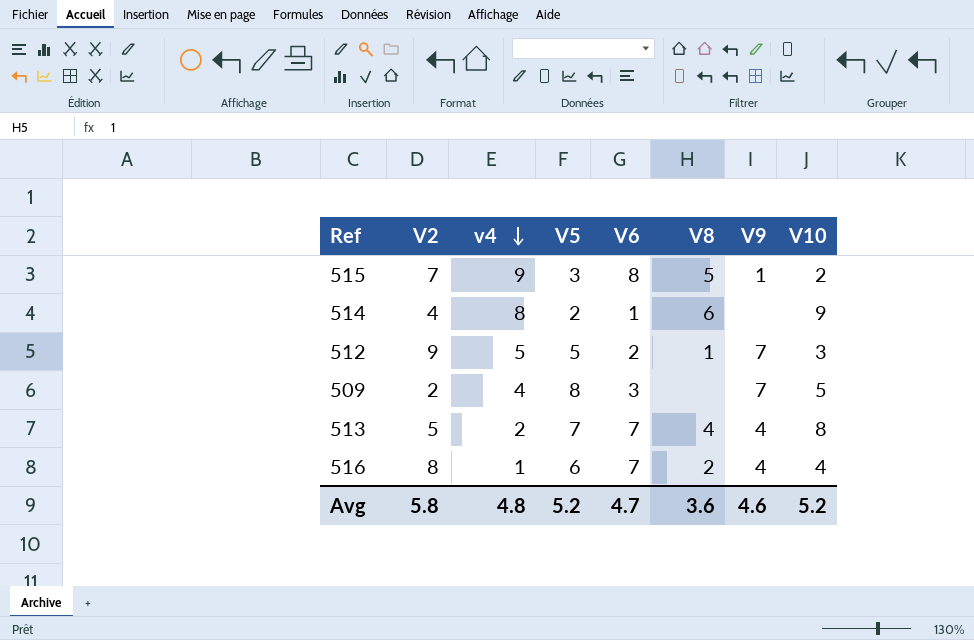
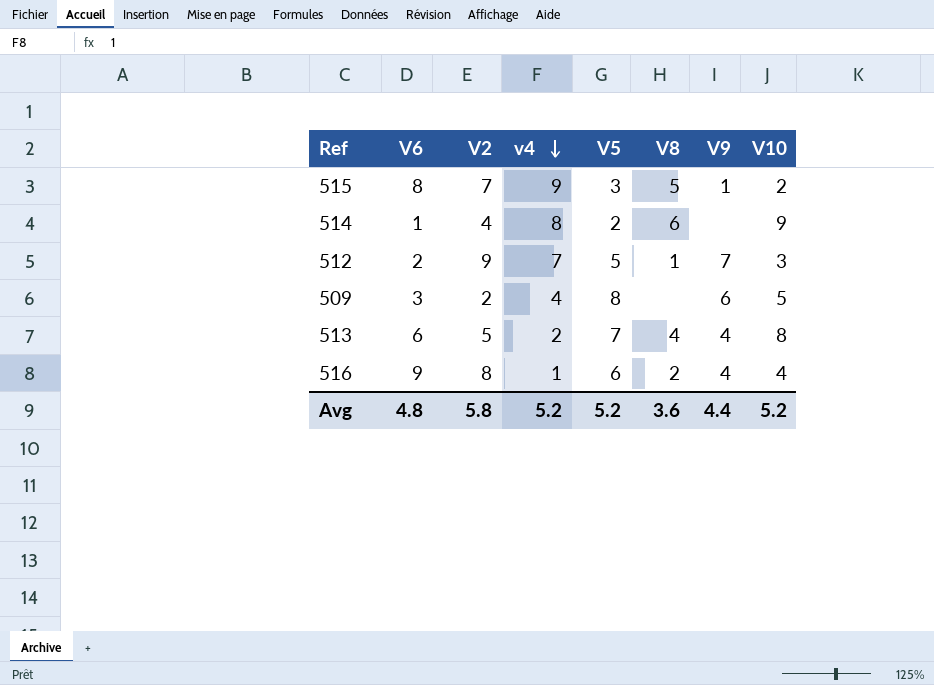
column V6 | position: 5 -> 2
512 | v4: 5 -> 7
509 | V9: 7 -> 6
513 | V6: 7 -> 6
516 | V6: 7 -> 9
Avg | V6: 4.7 -> 4.8
Avg | v4: 4.8 -> 5.2
Avg | V9: 4.6 -> 4.4

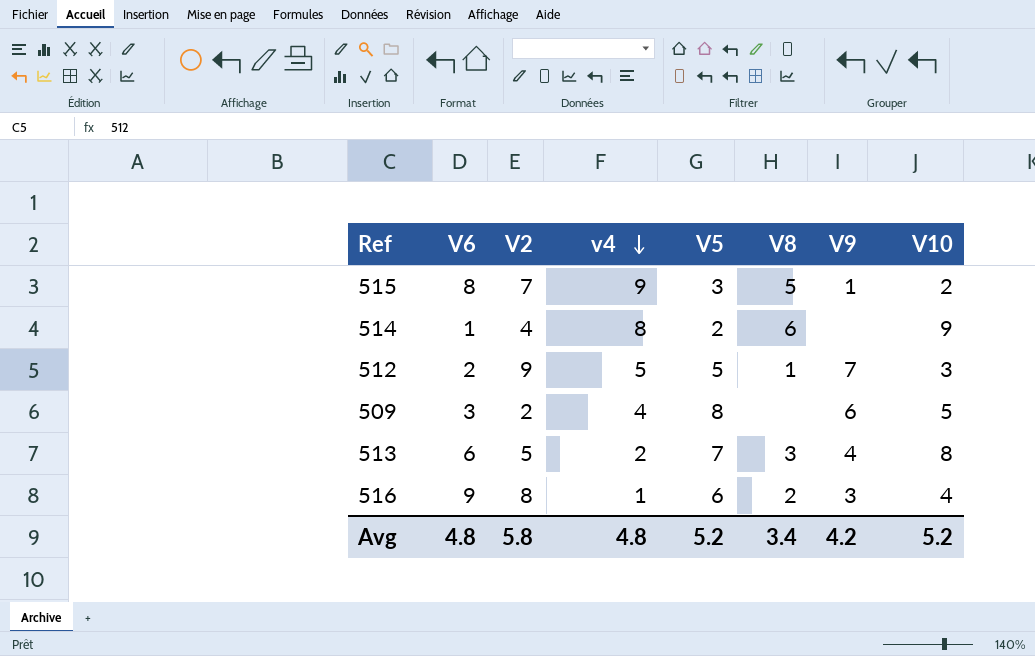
512 | v4: 7 -> 5
513 | V8: 4 -> 3
516 | V9: 4 -> 3
Avg | v4: 5.2 -> 4.8
Avg | V8: 3.6 -> 3.4
Avg | V9: 4.4 -> 4.2

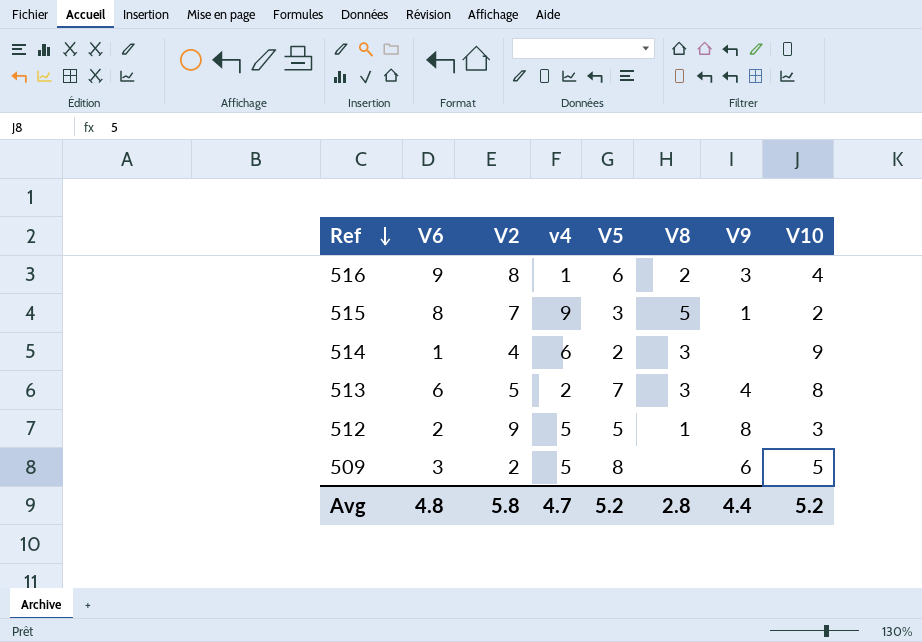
row order: v4 descending -> Ref descending
514 | v4: 8 -> 6
514 | V8: 6 -> 3
512 | V9: 7 -> 8
509 | v4: 4 -> 5
Avg | v4: 4.8 -> 4.7
Avg | V8: 3.4 -> 2.8
Avg | V9: 4.2 -> 4.4

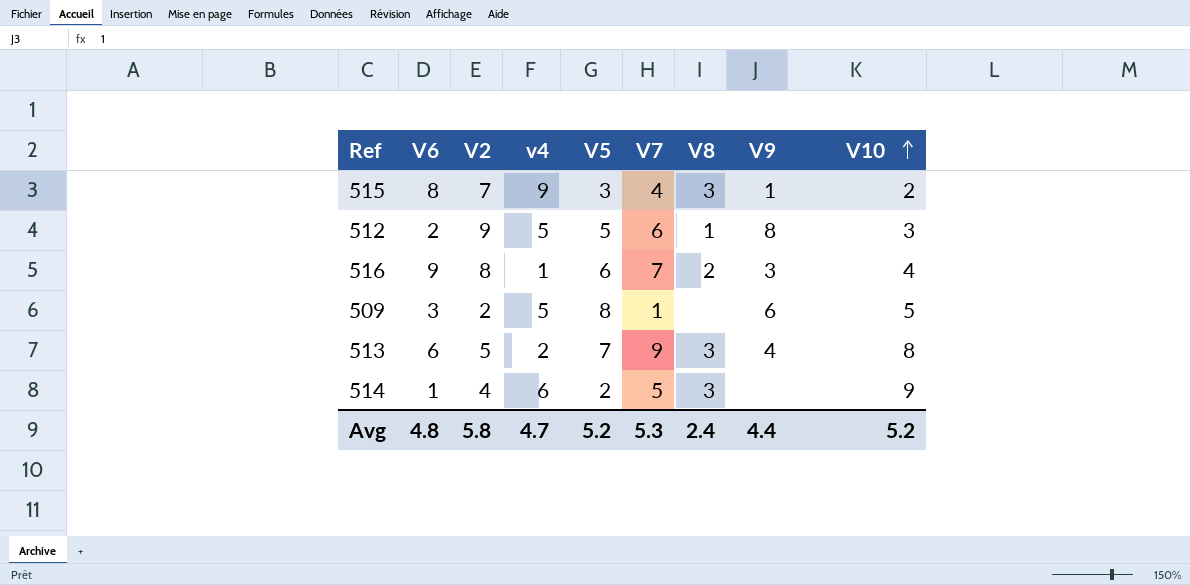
row order: Ref descending -> V10 ascending
column V7 | position: none -> 6
515 | V8: 5 -> 3
Avg | V8: 2.8 -> 2.4

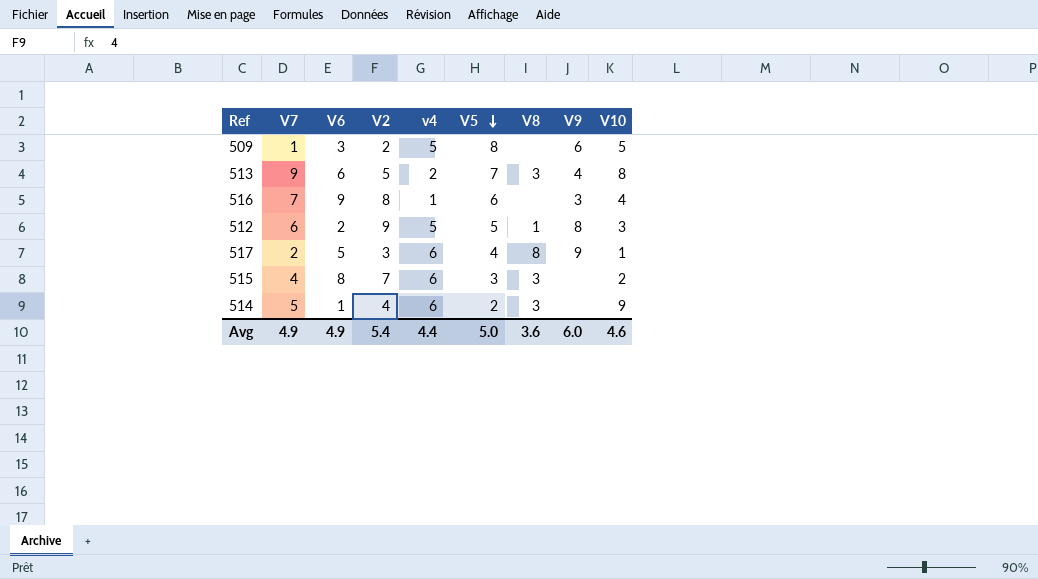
row order: V10 ascending -> V5 descending
column V7 | position: 6 -> 2
516 | V8: 2 -> none
row 517: none -> 2 | 5 | 3 | 6 | 4 | 8 | 9 | 1
515 | v4: 9 -> 6
515 | V9: 1 -> none
Avg | V7: 5.3 -> 4.9
Avg | V6: 4.8 -> 4.9
Avg | V2: 5.8 -> 5.4
Avg | v4: 4.7 -> 4.4
Avg | V5: 5.2 -> 5.0
Avg | V8: 2.4 -> 3.6
Avg | V9: 4.4 -> 6.0
Avg | V10: 5.2 -> 4.6

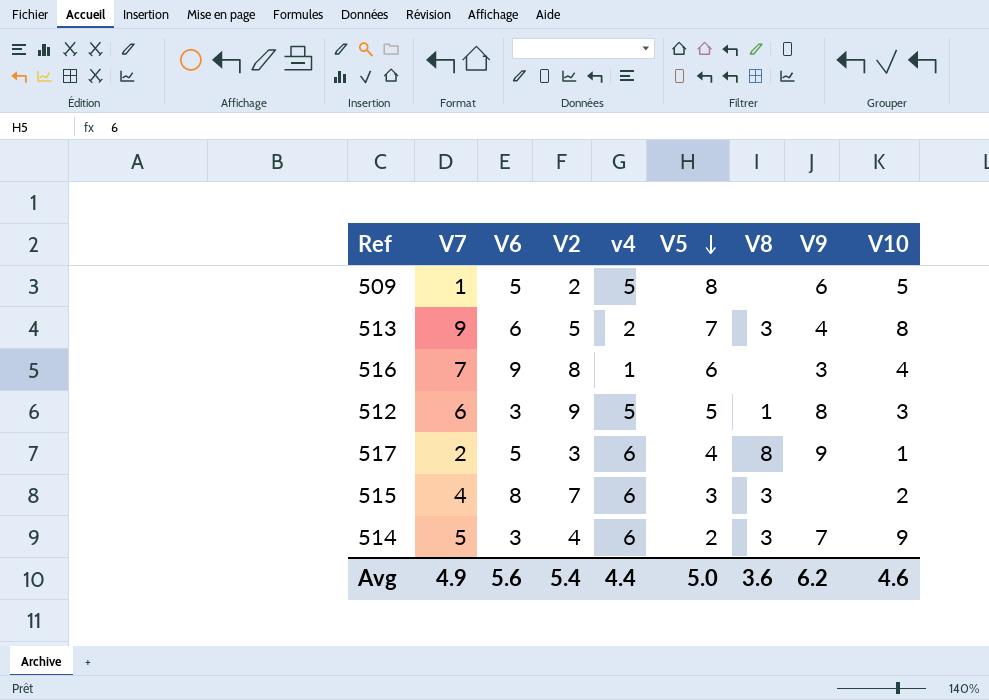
509 | V6: 3 -> 5
512 | V6: 2 -> 3
514 | V6: 1 -> 3
514 | V9: none -> 7
Avg | V6: 4.9 -> 5.6
Avg | V9: 6.0 -> 6.2

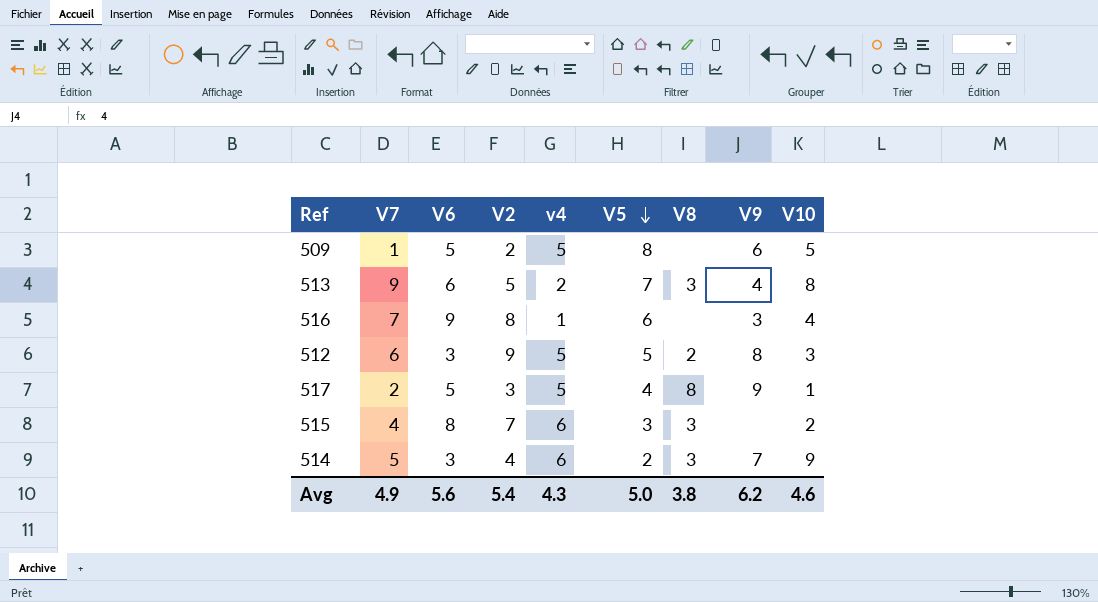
512 | V8: 1 -> 2
517 | v4: 6 -> 5
Avg | v4: 4.4 -> 4.3
Avg | V8: 3.6 -> 3.8

